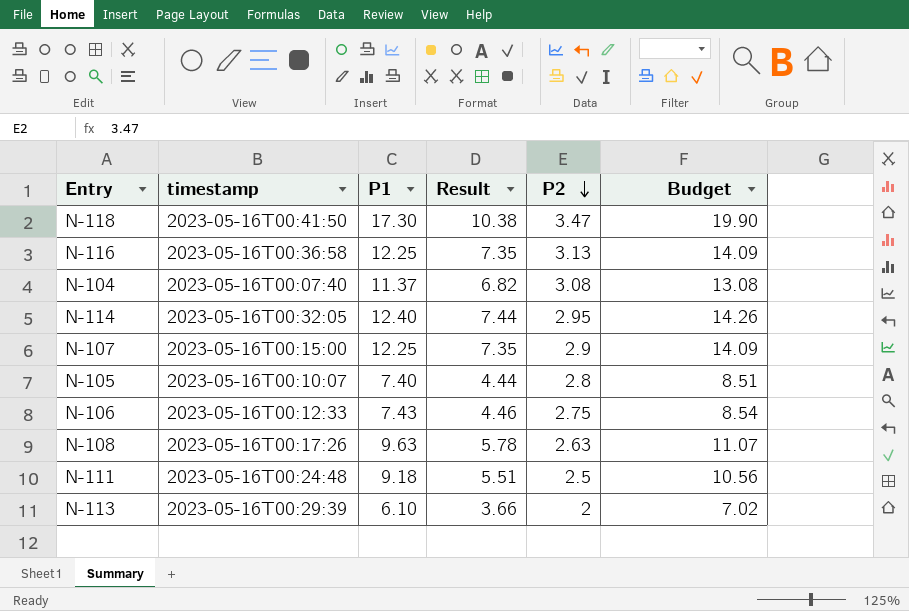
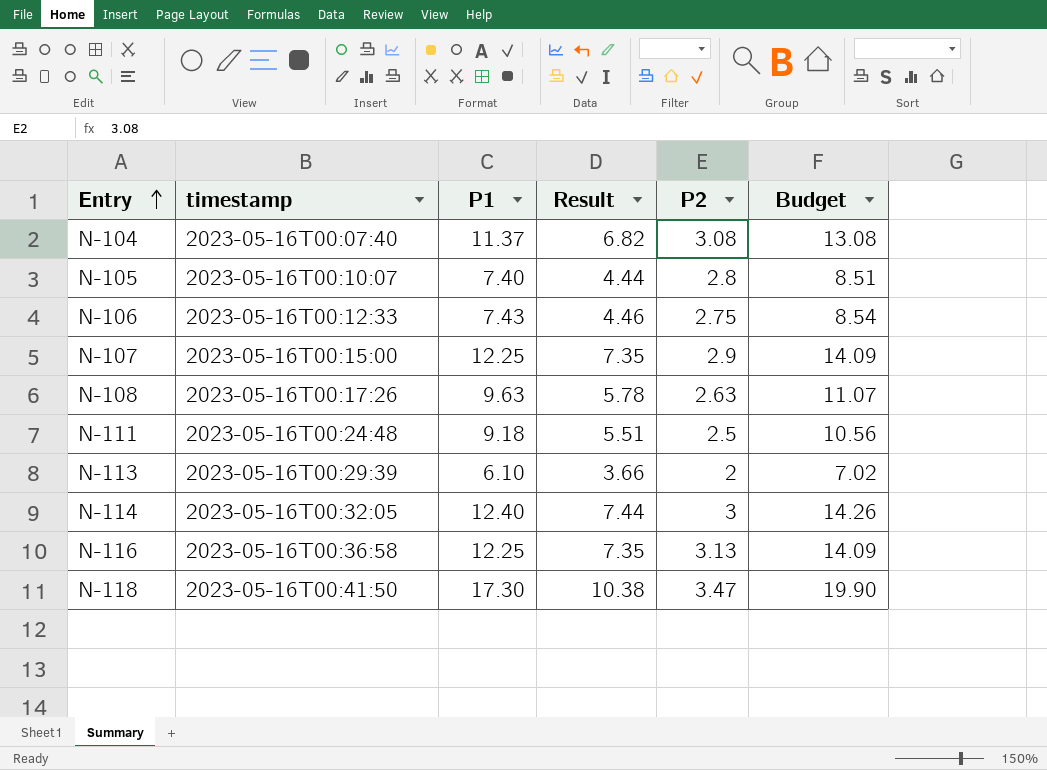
row order: P2 descending -> Entry ascending
N-114 | P2: 2.95 -> 3

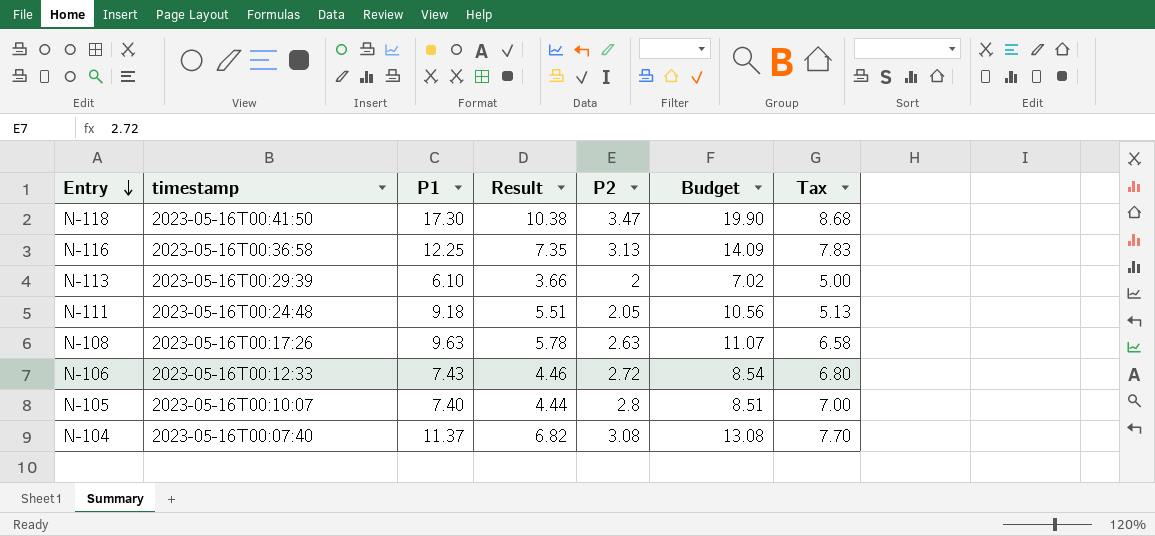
row order: Entry ascending -> Entry descending
column Tax | formula: none -> [P2] * 2.5
row N-107: 2023-05-16T00:15:00 | 12.25 | 7.35 | 2.9 | 14.09 -> none
row N-114: 2023-05-16T00:32:05 | 12.40 | 7.44 | 3 | 14.26 -> none
N-111 | P2: 2.5 -> 2.05
N-106 | P2: 2.75 -> 2.72

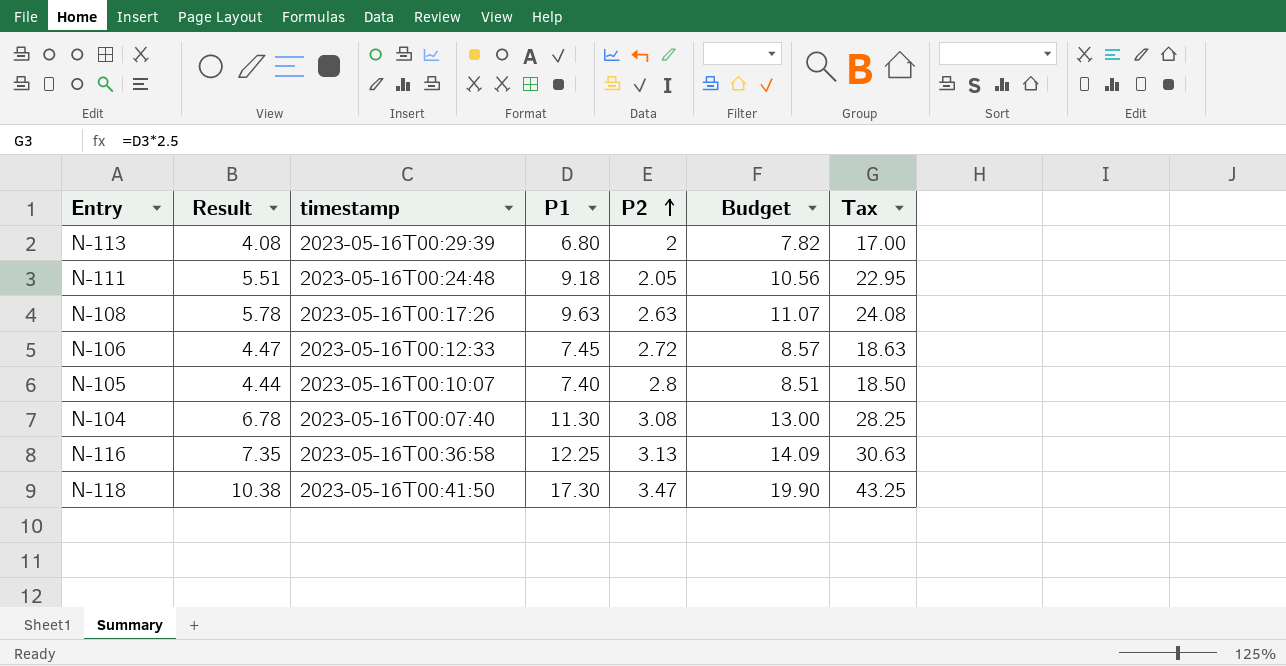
row order: Entry descending -> P2 ascending
column Result | position: 4 -> 2
column Tax | formula: [P2] * 2.5 -> [P1] * 2.5
N-113 | Result: 3.66 -> 4.08
N-113 | P1: 6.10 -> 6.80
N-113 | Budget: 7.02 -> 7.82
N-106 | Result: 4.46 -> 4.47
N-106 | P1: 7.43 -> 7.45
N-106 | Budget: 8.54 -> 8.57
N-104 | Result: 6.82 -> 6.78
N-104 | P1: 11.37 -> 11.30
N-104 | Budget: 13.08 -> 13.00

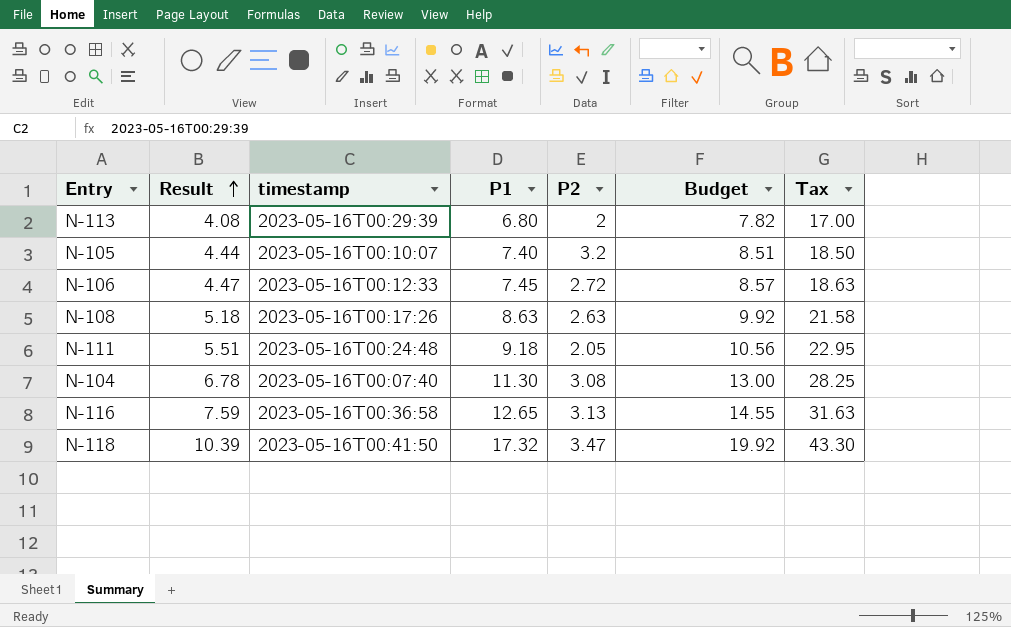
row order: P2 ascending -> Result ascending
N-105 | P2: 2.8 -> 3.2
N-108 | Result: 5.78 -> 5.18
N-108 | P1: 9.63 -> 8.63
N-108 | Budget: 11.07 -> 9.92
N-108 | Tax: 24.08 -> 21.58
N-116 | Result: 7.35 -> 7.59
N-116 | P1: 12.25 -> 12.65
N-116 | Budget: 14.09 -> 14.55
N-116 | Tax: 30.63 -> 31.63
N-118 | Result: 10.38 -> 10.39
N-118 | P1: 17.30 -> 17.32
N-118 | Budget: 19.90 -> 19.92
N-118 | Tax: 43.25 -> 43.30

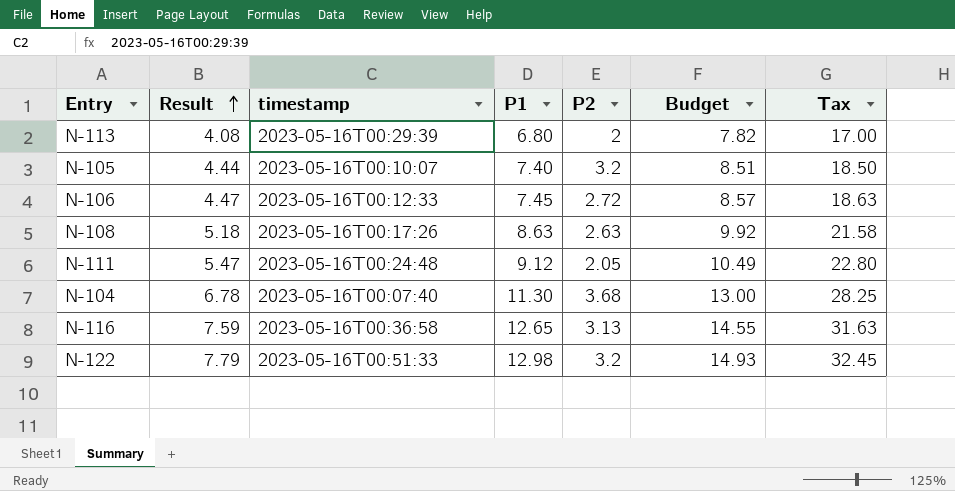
row N-118: 10.39 | 2023-05-16T00:41:50 | 17.32 | 3.47 | 19.92 | 43.30 -> none
N-111 | Result: 5.51 -> 5.47
N-111 | P1: 9.18 -> 9.12
N-111 | Budget: 10.56 -> 10.49
N-111 | Tax: 22.95 -> 22.80
N-104 | P2: 3.08 -> 3.68
row N-122: none -> 7.79 | 2023-05-16T00:51:33 | 12.98 | 3.2 | 14.93 | 32.45

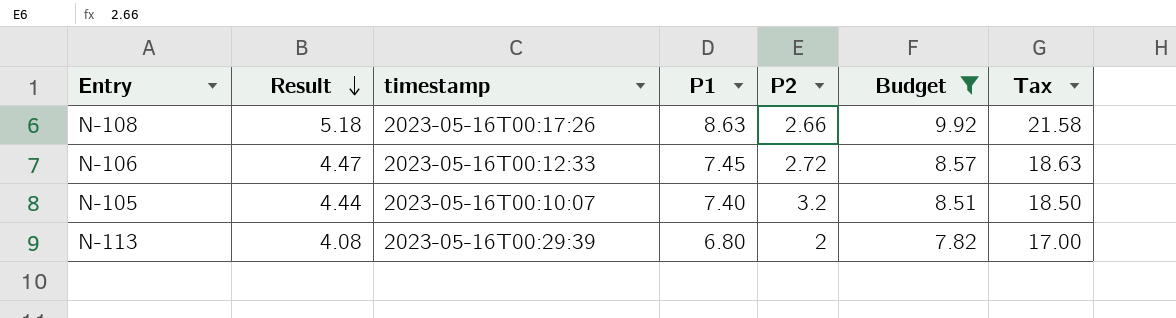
filter: none -> Budget <= 9.92
row order: Result ascending -> Result descending
N-108 | P2: 2.63 -> 2.66

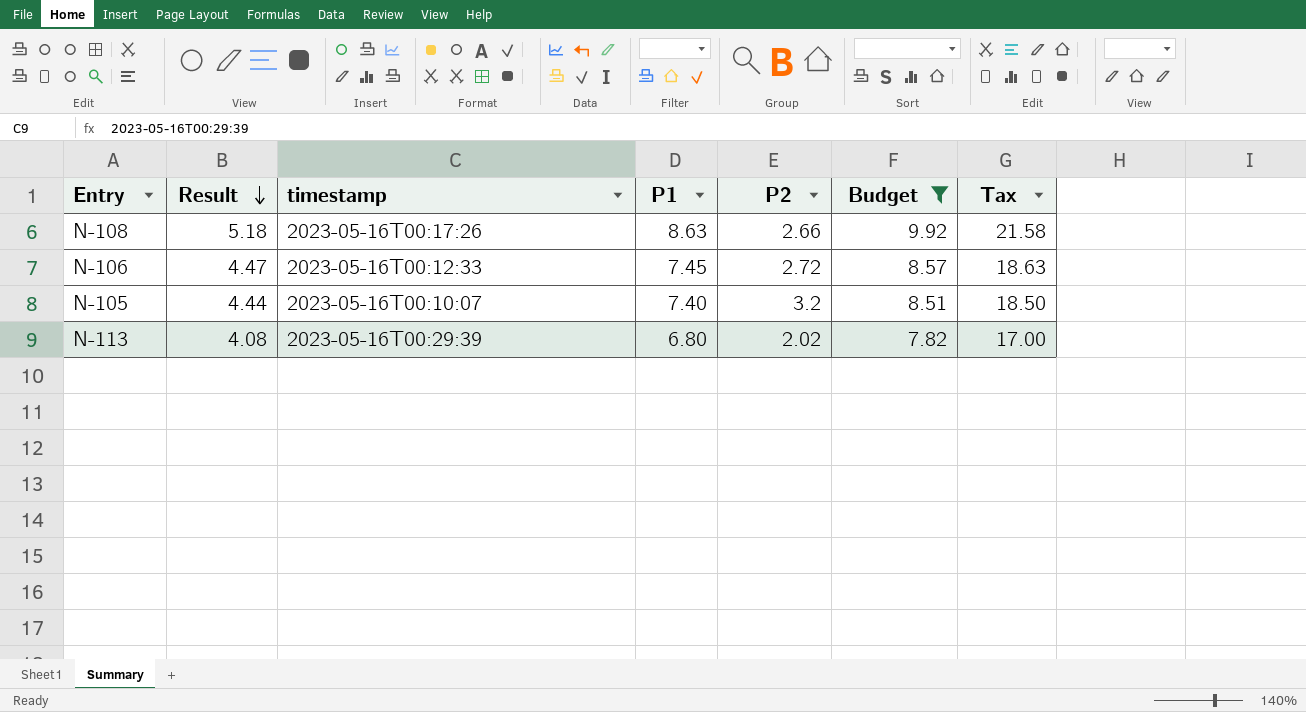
N-113 | P2: 2 -> 2.02

